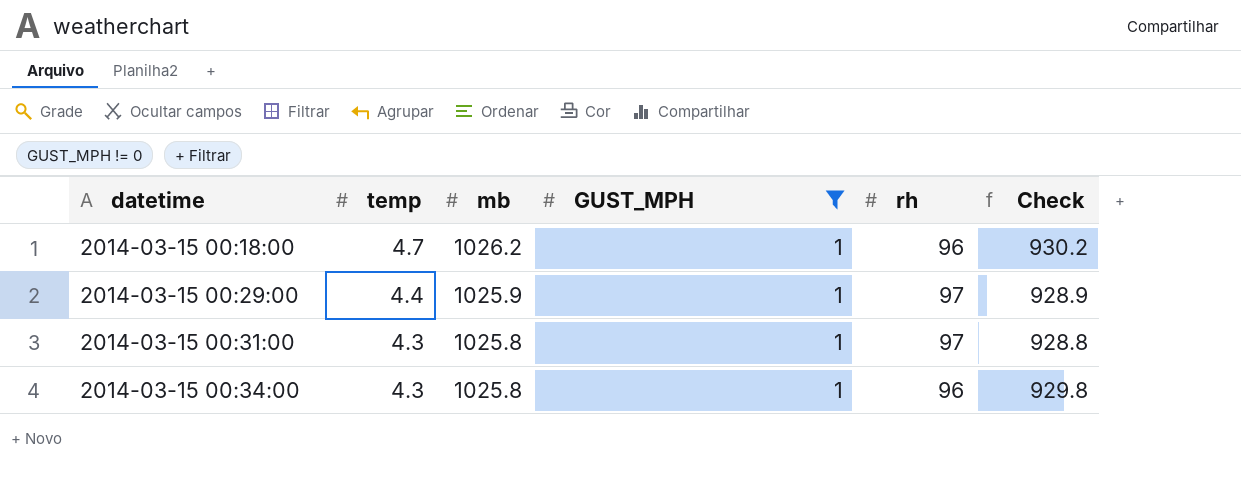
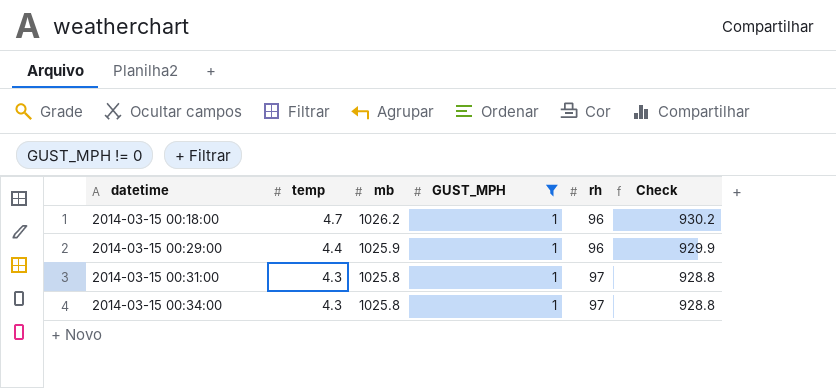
2014-03-15 00:29:00 | rh: 97 -> 96
2014-03-15 00:29:00 | Check: 928.9 -> 929.9
2014-03-15 00:34:00 | rh: 96 -> 97
2014-03-15 00:34:00 | Check: 929.8 -> 928.8

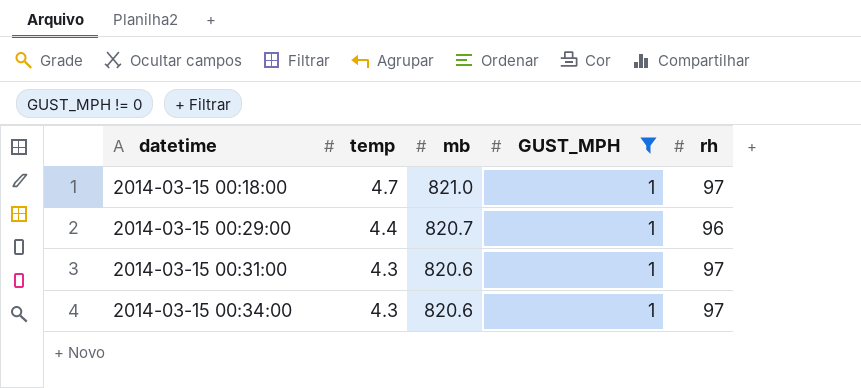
column Check | formula: [mb] - [rh] -> none
2014-03-15 00:18:00 | mb: 1026.2 -> 821.0
2014-03-15 00:18:00 | rh: 96 -> 97
2014-03-15 00:29:00 | mb: 1025.9 -> 820.7
2014-03-15 00:31:00 | mb: 1025.8 -> 820.6
2014-03-15 00:34:00 | mb: 1025.8 -> 820.6

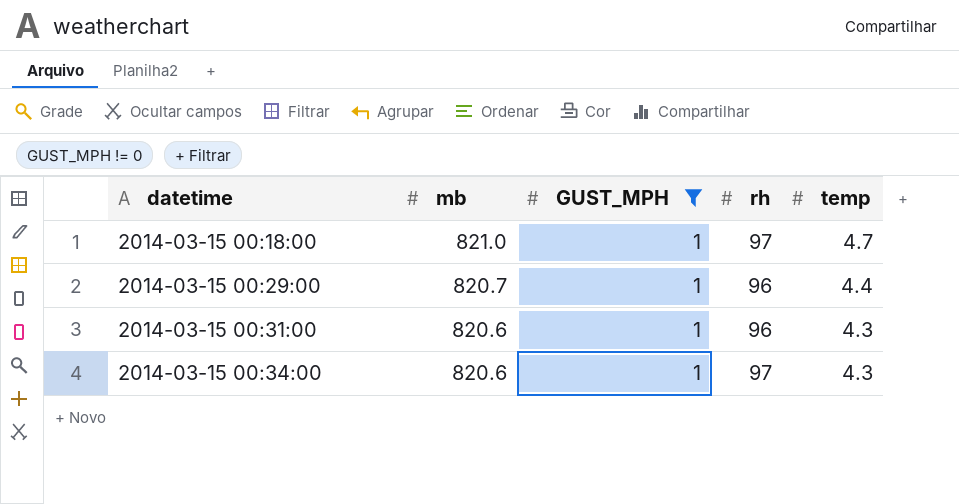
column temp | position: 2 -> 5
2014-03-15 00:31:00 | rh: 97 -> 96

